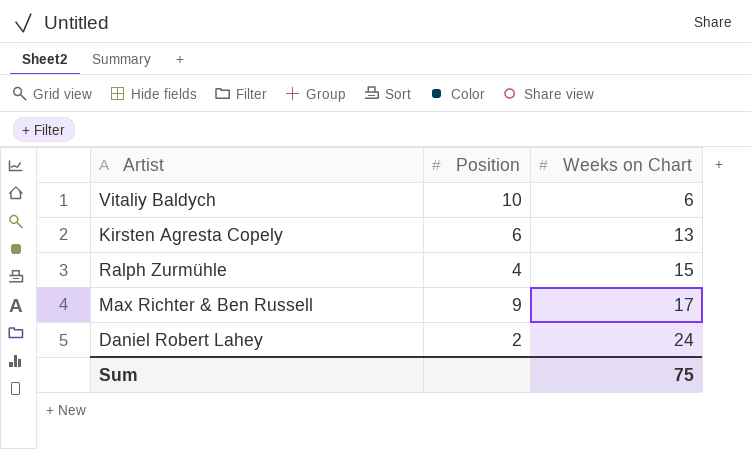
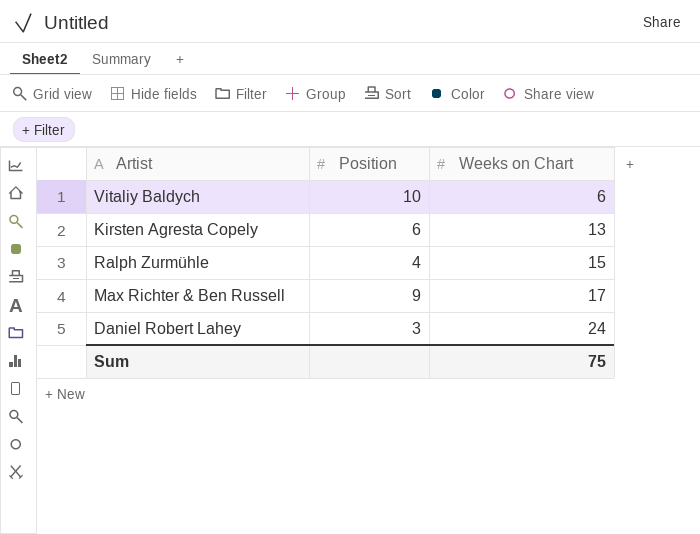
Daniel Robert Lahey | Position: 2 -> 3

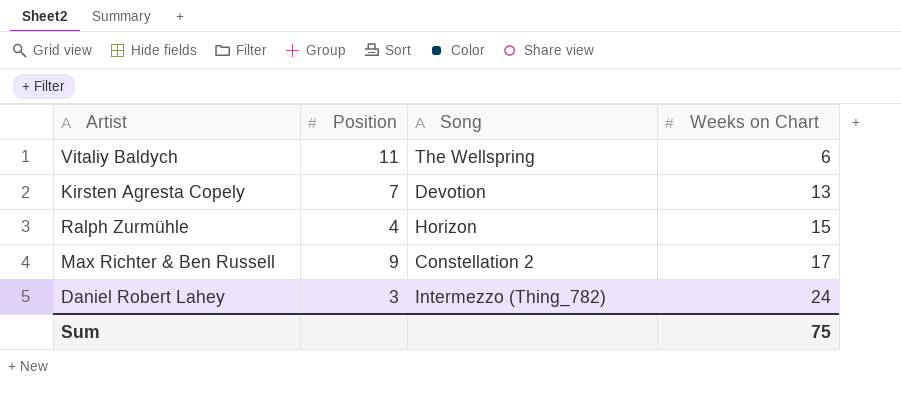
column Song | position: none -> 3
Vitaliy Baldych | Position: 10 -> 11
Kirsten Agresta Copely | Position: 6 -> 7

